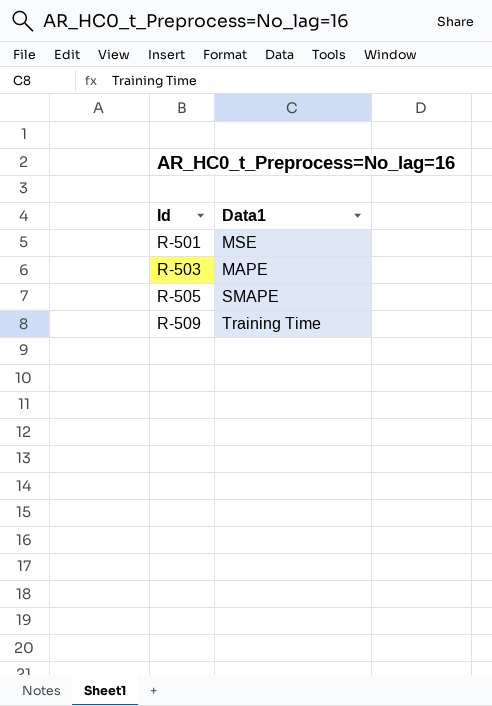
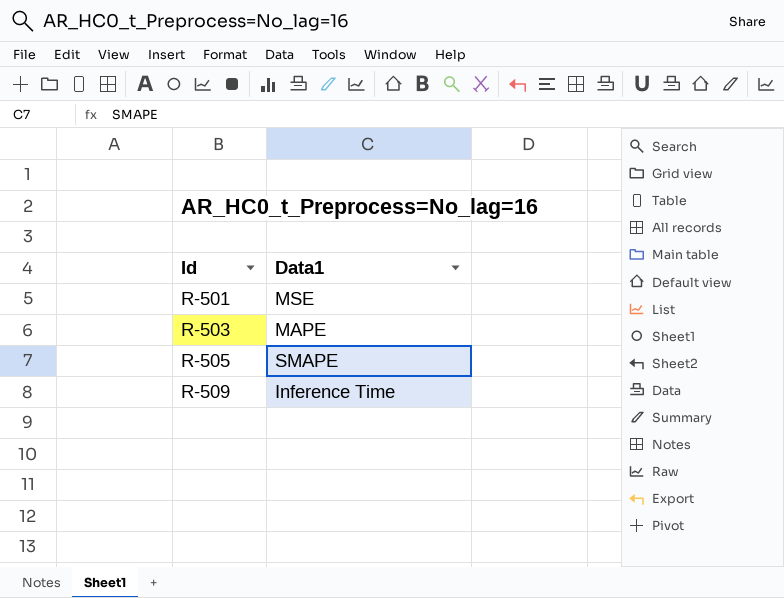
R-509 | Data1: Training Time -> Inference Time

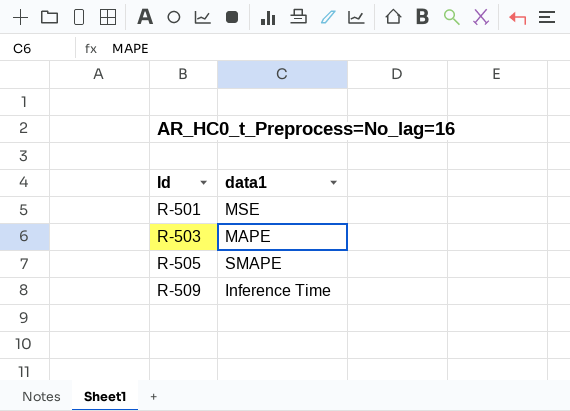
column name: Data1 -> data1

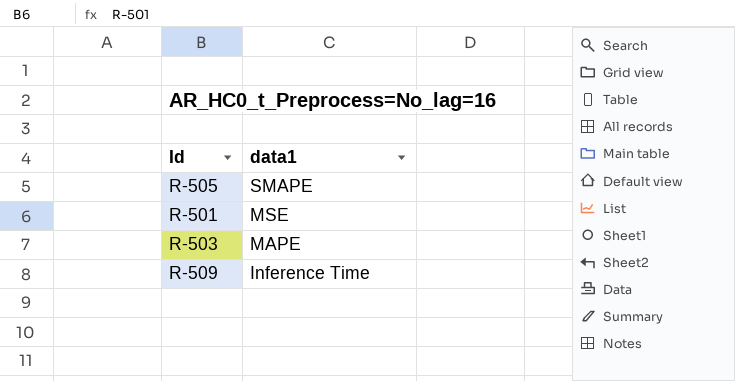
row order: Id ascending -> data1 descending

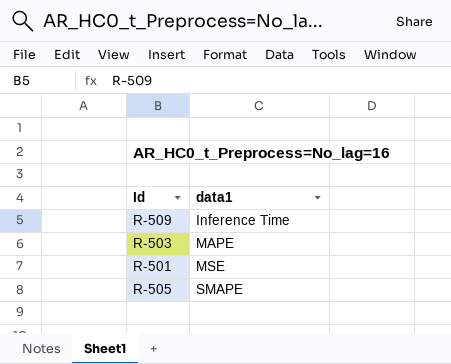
row order: data1 descending -> data1 ascending

